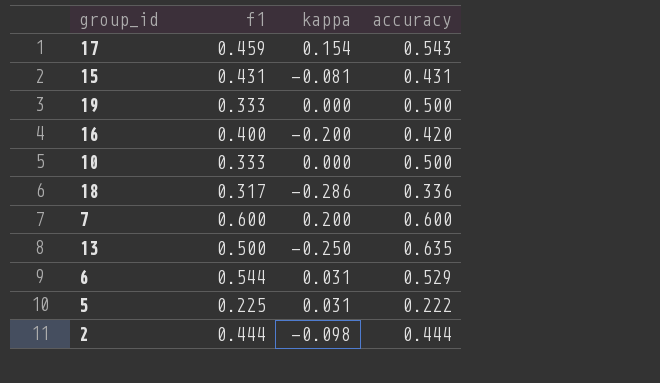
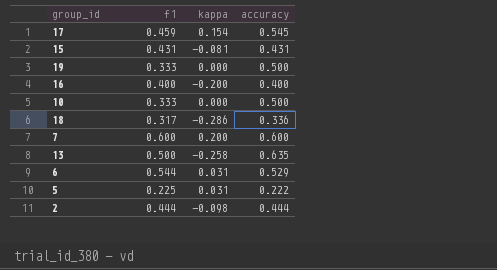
17 | accuracy: 0.543 -> 0.545
16 | accuracy: 0.420 -> 0.400
13 | kappa: -0.250 -> -0.258

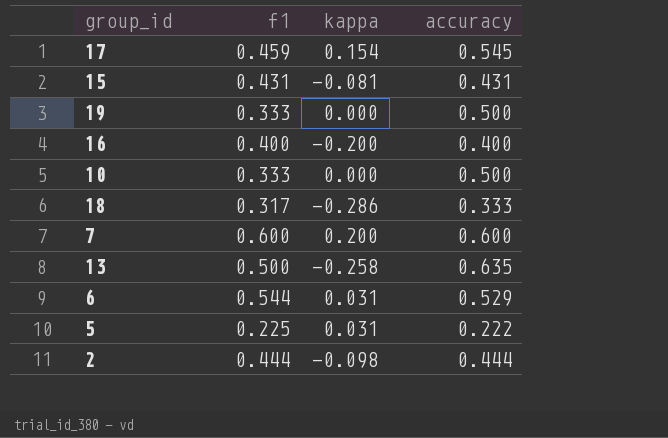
18 | accuracy: 0.336 -> 0.333

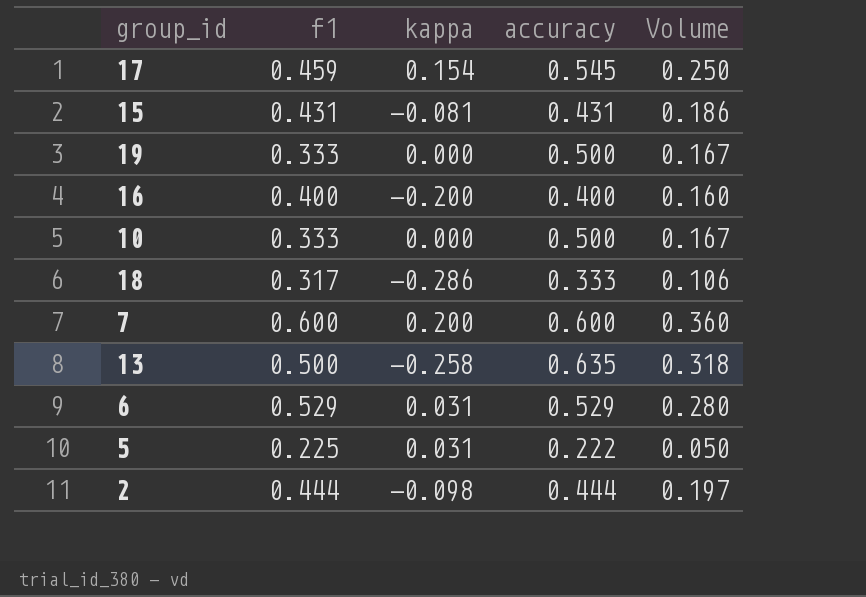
column Volume | formula: none -> [f1] * [accuracy]
6 | f1: 0.544 -> 0.529

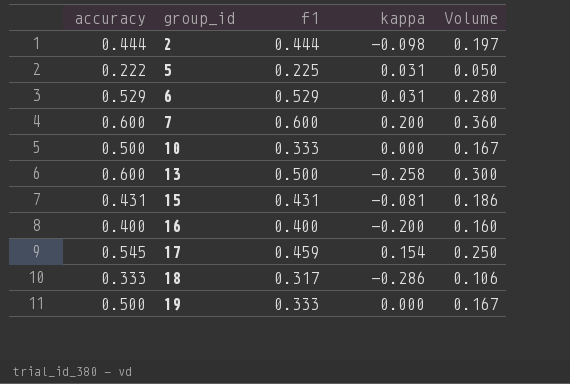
row order: none -> group_id ascending
column accuracy | position: 4 -> 1
13 | accuracy: 0.635 -> 0.600
13 | Volume: 0.318 -> 0.300

